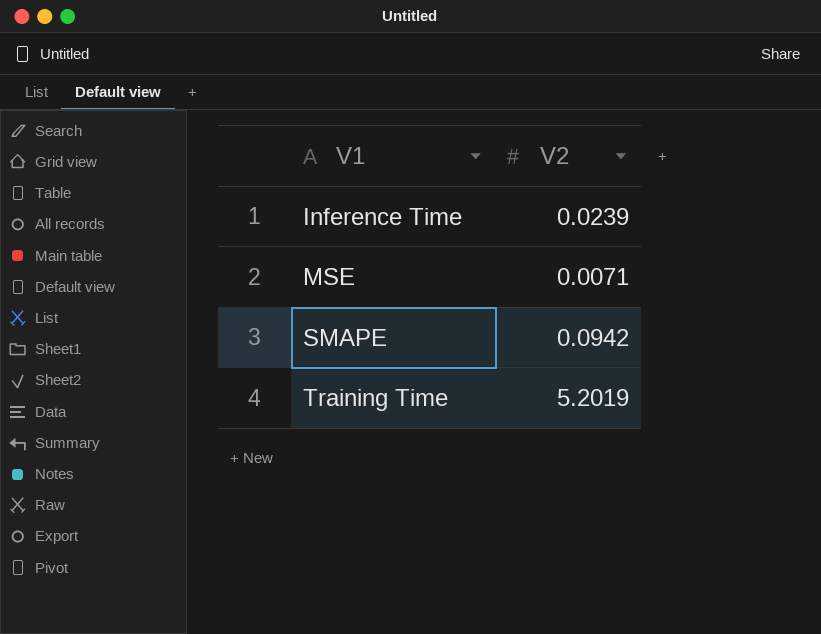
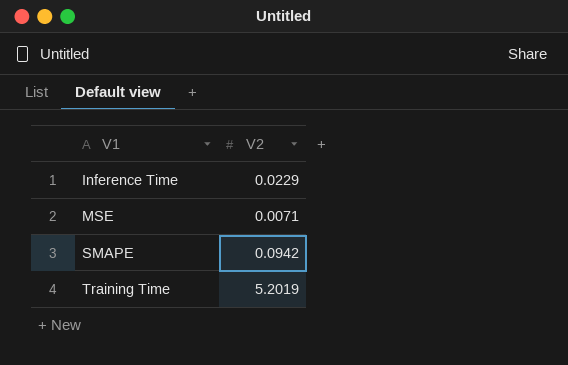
Inference Time | V2: 0.0239 -> 0.0229

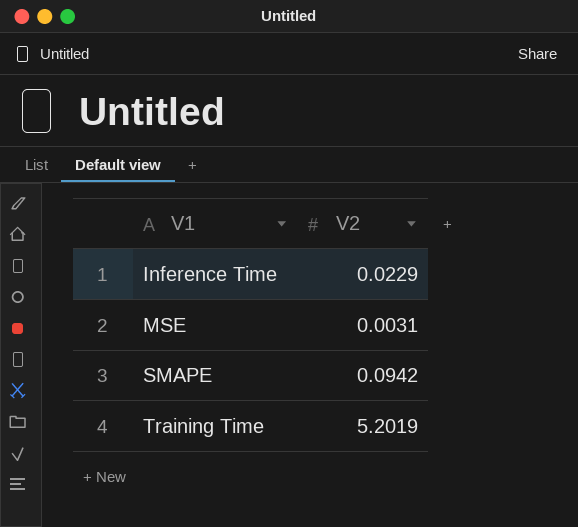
MSE | V2: 0.0071 -> 0.0031

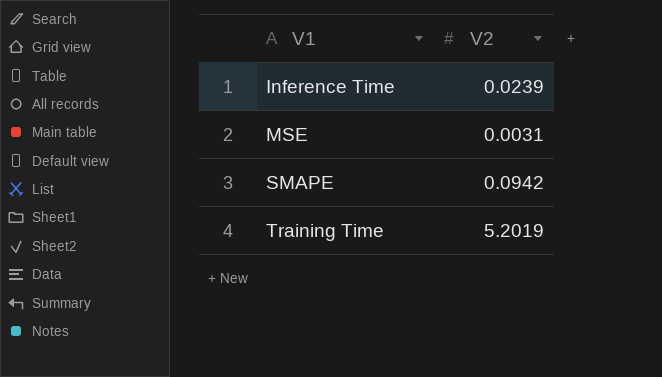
Inference Time | V2: 0.0229 -> 0.0239

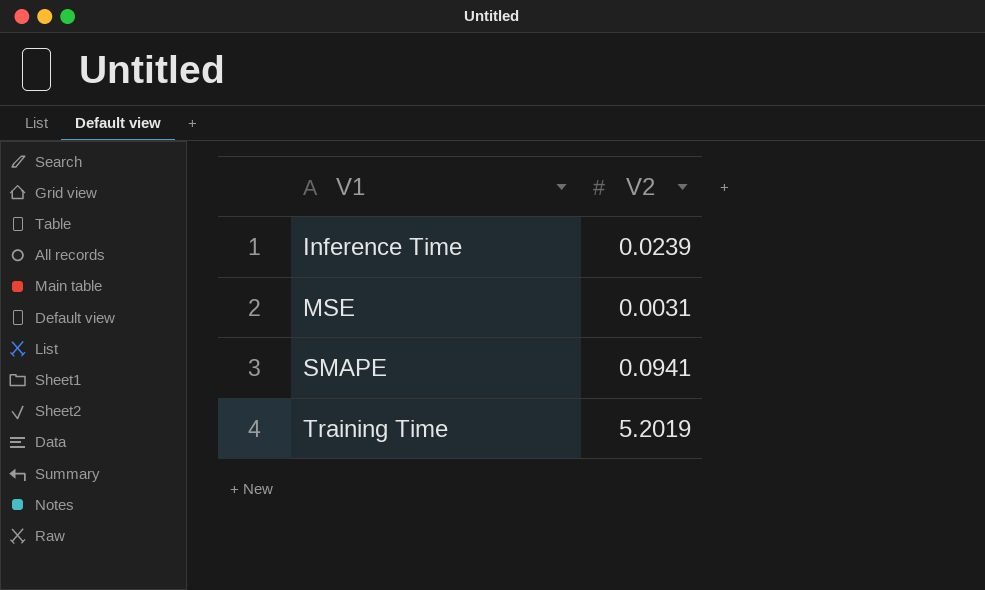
SMAPE | V2: 0.0942 -> 0.0941

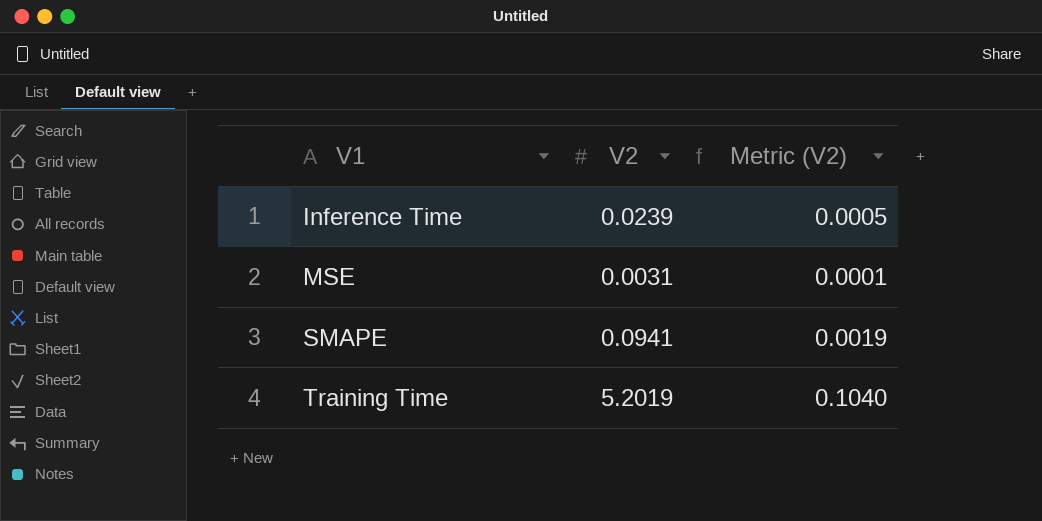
column Metric (V2) | formula: none -> [V2] * 0.02

